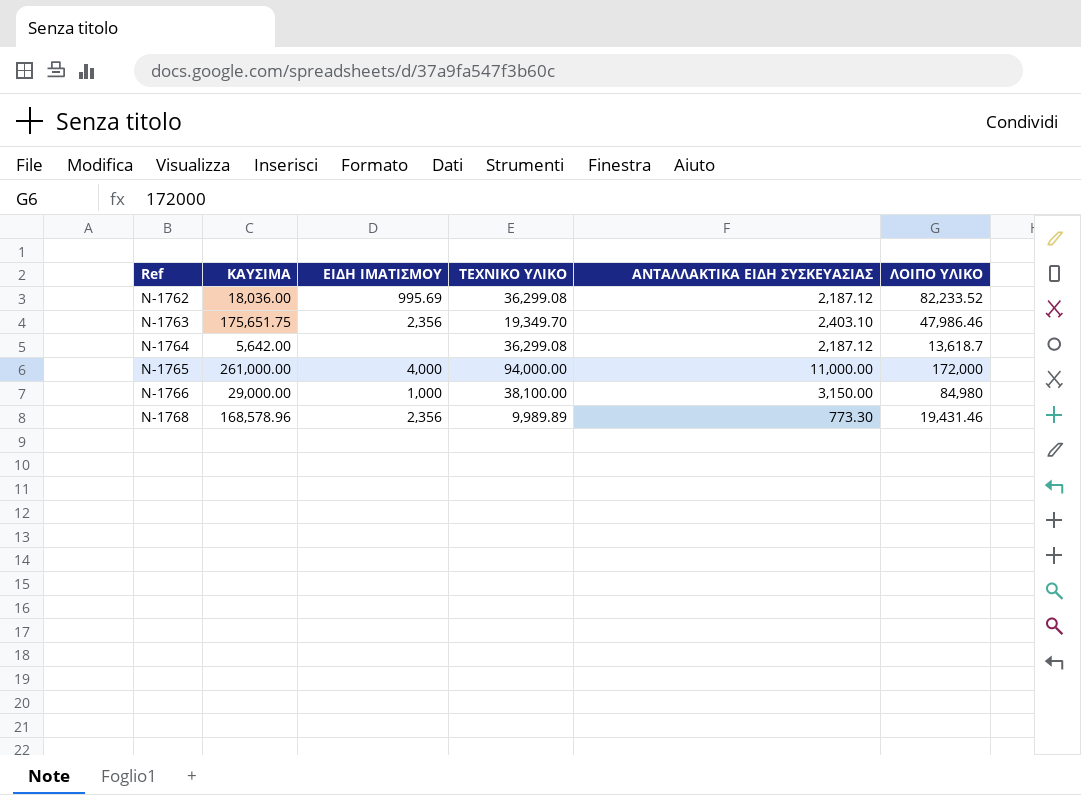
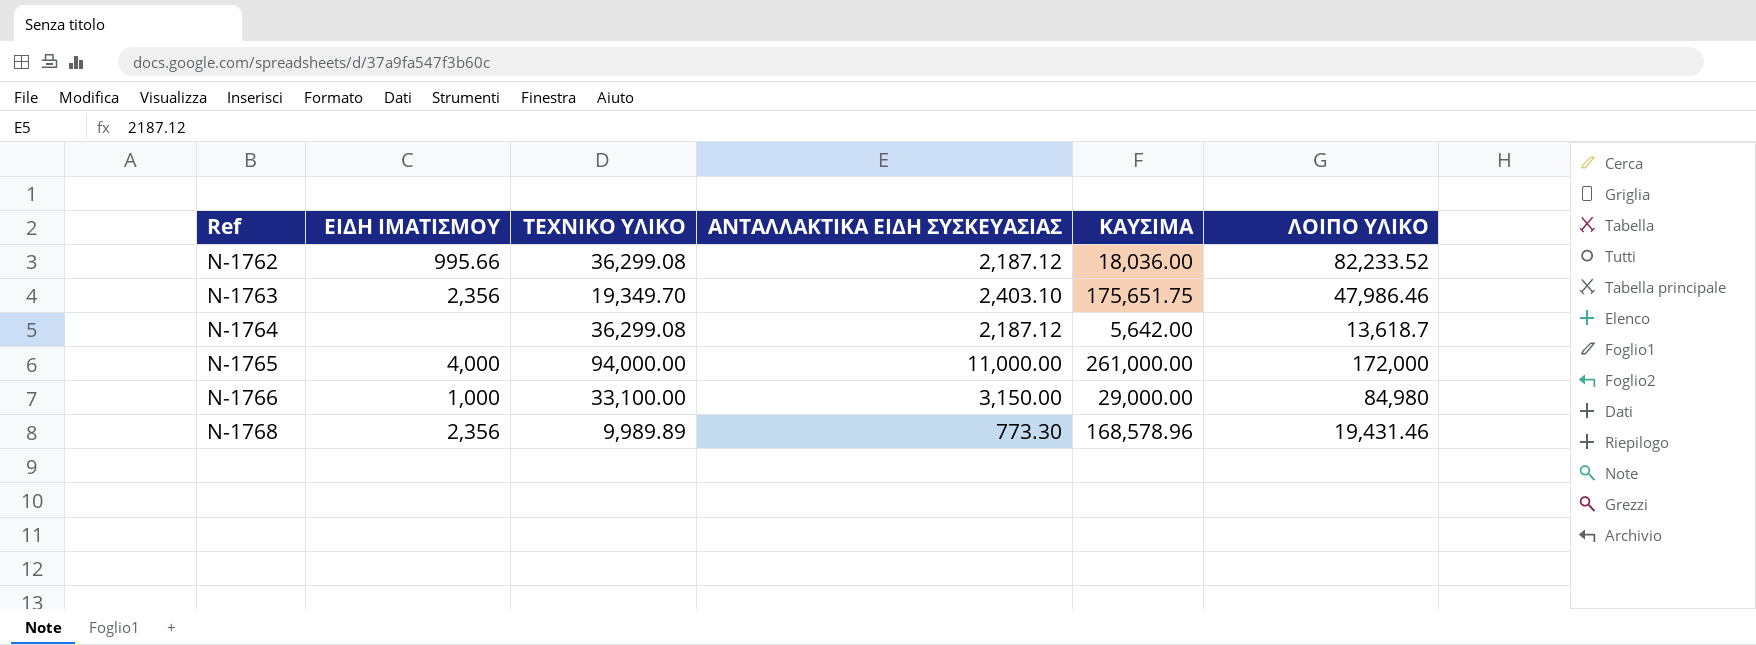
column ΚΑΥΣΙΜΑ | position: 2 -> 5
N-1762 | ΕΙΔΗ ΙΜΑΤΙΣΜΟΥ: 995.69 -> 995.66
N-1766 | ΤΕΧΝΙΚΟ ΥΛΙΚΟ: 38,100.00 -> 33,100.00

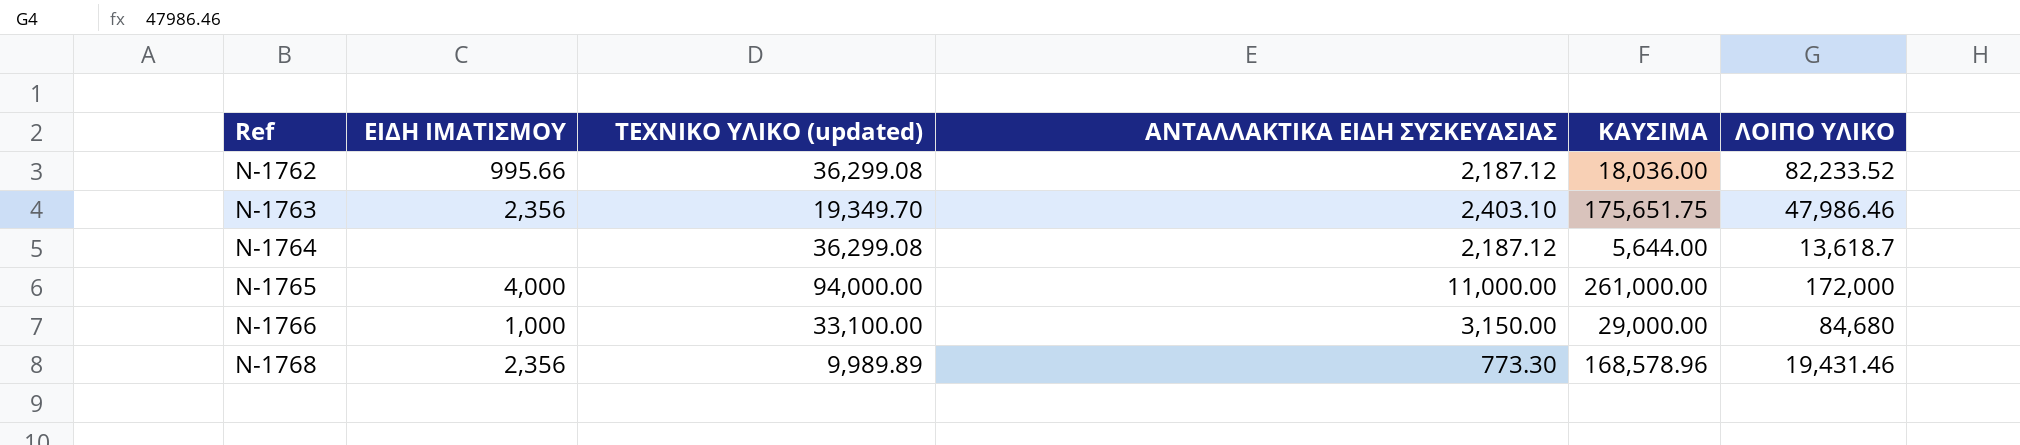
column name: ΤΕΧΝΙΚΟ ΥΛΙΚΟ -> ΤΕΧΝΙΚΟ ΥΛΙΚΟ (updated)
N-1764 | ΚΑΥΣΙΜΑ: 5,642.00 -> 5,644.00
N-1766 | ΛΟΙΠΟ ΥΛΙΚΟ: 84,980 -> 84,680

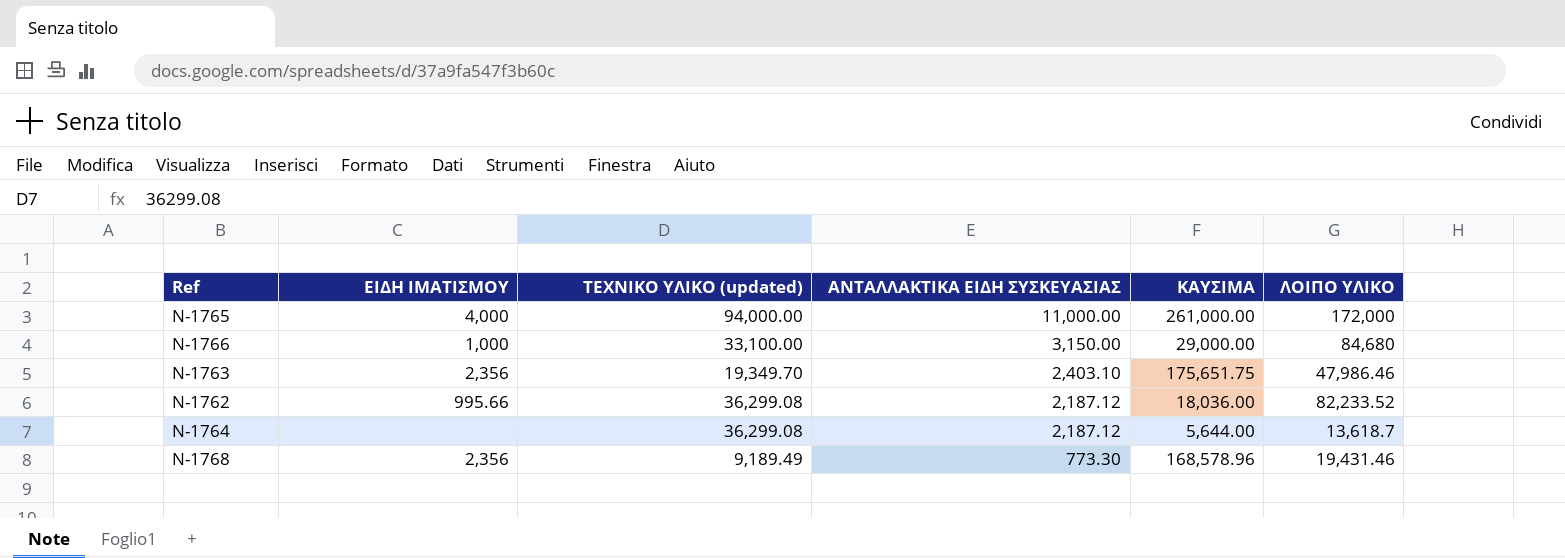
row order: Ref ascending -> ΑΝΤΑΛΛΑΚΤΙΚΑ ΕΙΔΗ ΣΥΣΚΕΥΑΣΙΑΣ descending
N-1768 | ΤΕΧΝΙΚΟ ΥΛΙΚΟ (updated): 9,989.89 -> 9,189.49

